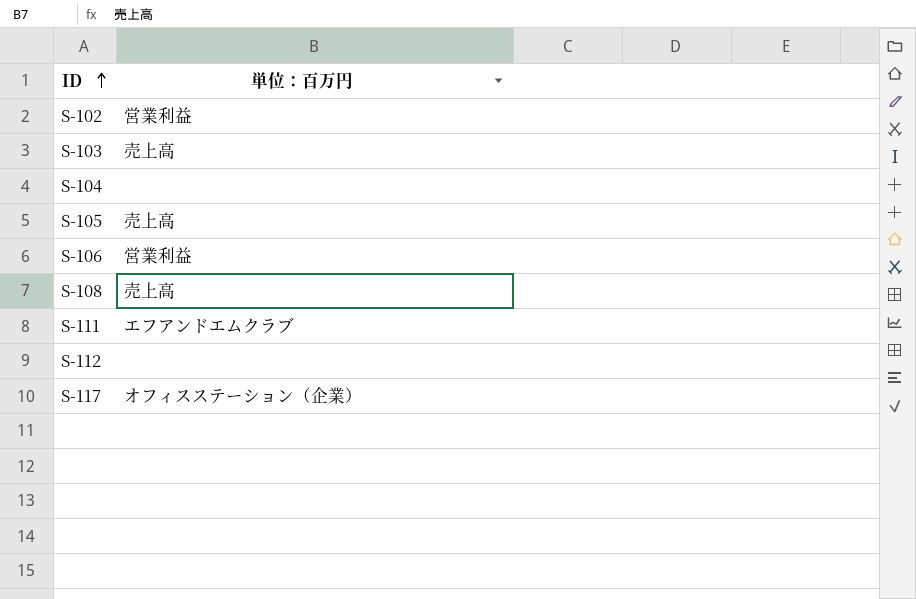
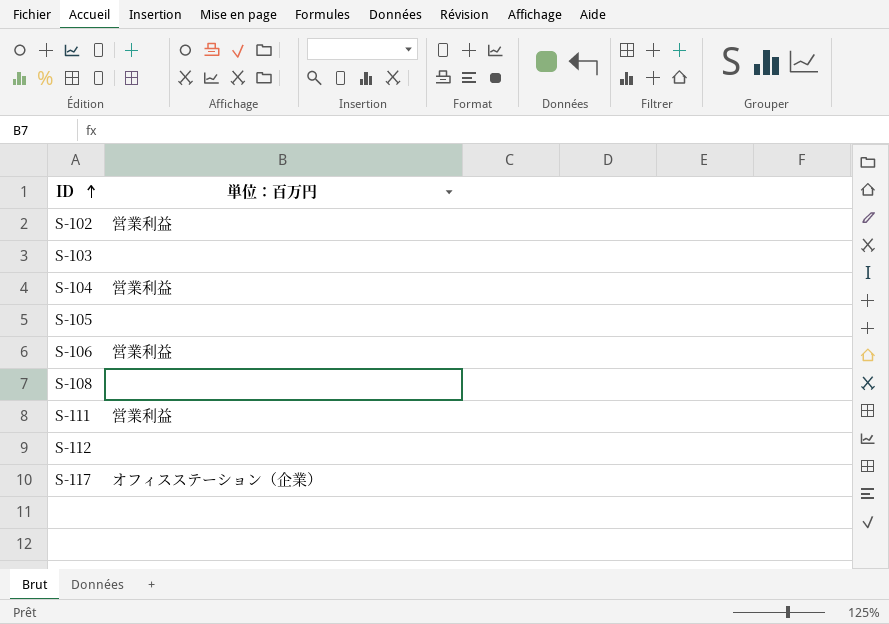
S-103 | 単位：百万円: 売上高 -> none
S-104 | 単位：百万円: none -> 営業利益
S-105 | 単位：百万円: 売上高 -> none
S-108 | 単位：百万円: 売上高 -> none
S-111 | 単位：百万円: エフアンドエムクラブ -> 営業利益

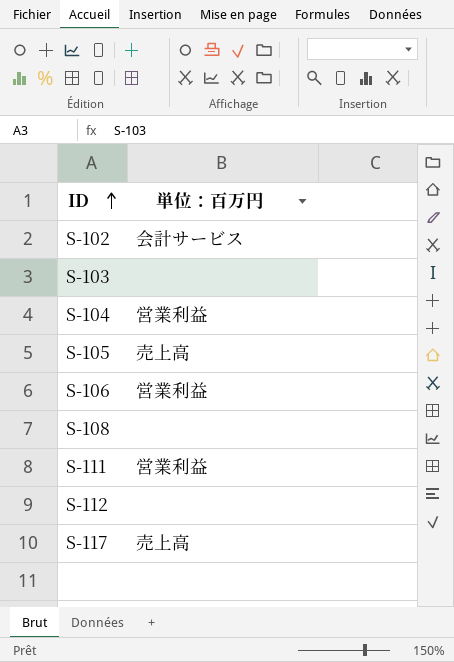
S-102 | 単位：百万円: 営業利益 -> 会計サービス
S-105 | 単位：百万円: none -> 売上高
S-117 | 単位：百万円: オフィスステーション（企業） -> 売上高

